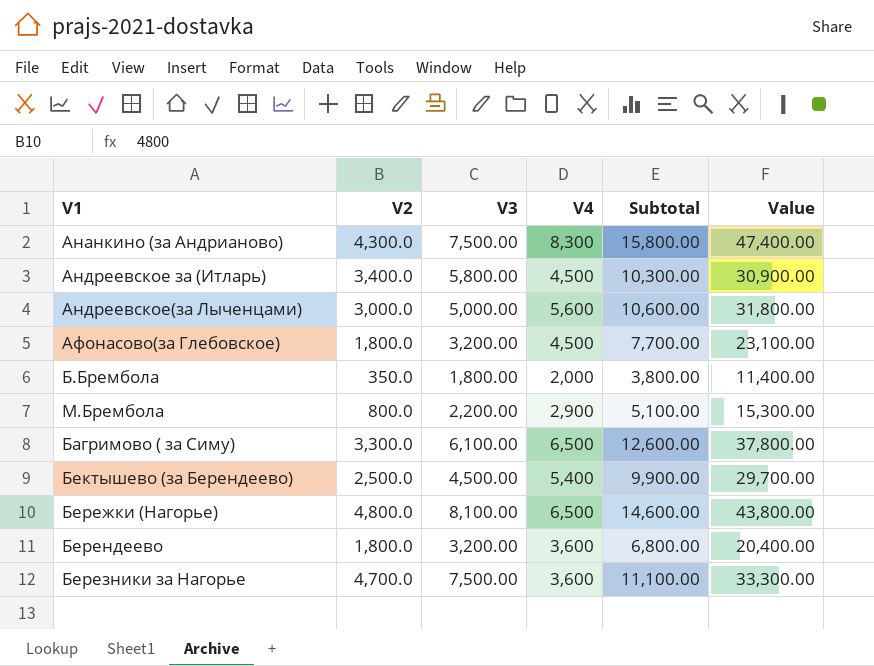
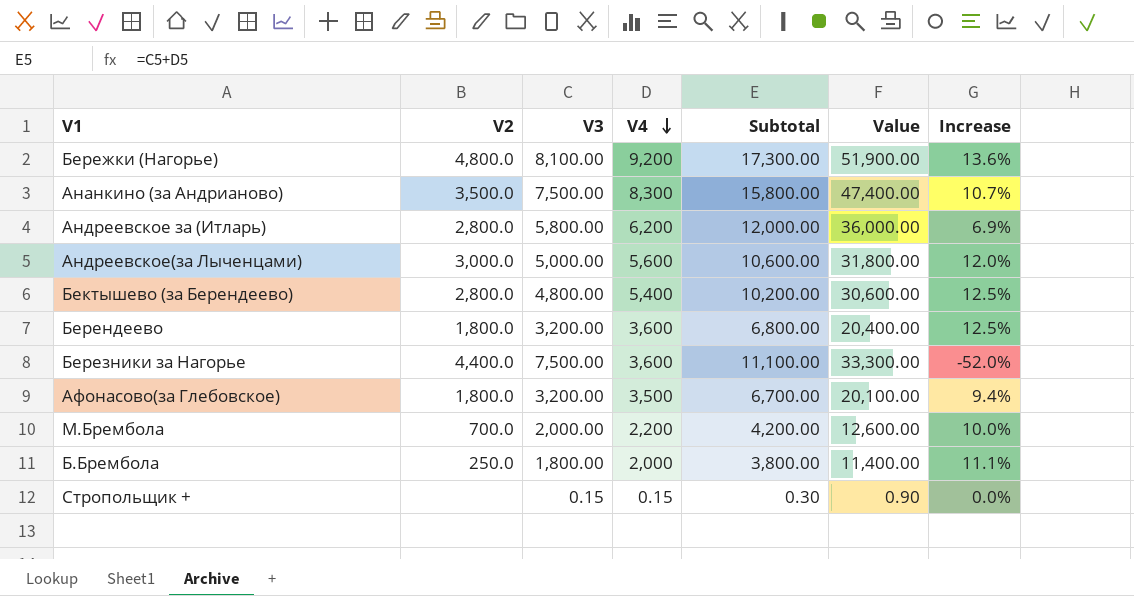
row order: none -> V4 descending
column Increase | formula: none -> ([V4] - [V3]) / [V3]
row Багримово ( за Симу): 3,300.0 | 6,100.00 | 6,500 | 12,600.00 | 37,800.00 -> none
Бережки (Нагорье) | V4: 6,500 -> 9,200
Бережки (Нагорье) | Subtotal: 14,600.00 -> 17,300.00
Бережки (Нагорье) | Value: 43,800.00 -> 51,900.00
Ананкино (за Андрианово) | V2: 4,300.0 -> 3,500.0
Андреевское за (Итларь) | V2: 3,400.0 -> 2,800.0
Андреевское за (Итларь) | V4: 4,500 -> 6,200
Андреевское за (Итларь) | Subtotal: 10,300.00 -> 12,000.00
Андреевское за (Итларь) | Value: 30,900.00 -> 36,000.00
Бектышево (за Берендеево) | V2: 2,500.0 -> 2,800.0
Бектышево (за Берендеево) | V3: 4,500.00 -> 4,800.00
Бектышево (за Берендеево) | Subtotal: 9,900.00 -> 10,200.00
Бектышево (за Берендеево) | Value: 29,700.00 -> 30,600.00
Березники за Нагорье | V2: 4,700.0 -> 4,400.0
Афонасово(за Глебовское) | V4: 4,500 -> 3,500
Афонасово(за Глебовское) | Subtotal: 7,700.00 -> 6,700.00
Афонасово(за Глебовское) | Value: 23,100.00 -> 20,100.00
М.Брембола | V2: 800.0 -> 700.0
М.Брембола | V3: 2,200.00 -> 2,000.00
М.Брембола | V4: 2,900 -> 2,200
М.Брембола | Subtotal: 5,100.00 -> 4,200.00
М.Брембола | Value: 15,300.00 -> 12,600.00
Б.Брембола | V2: 350.0 -> 250.0
row Стропольщик +: none -> none | 0.15 | 0.15 | 0.30 | 0.90 | 0.0%

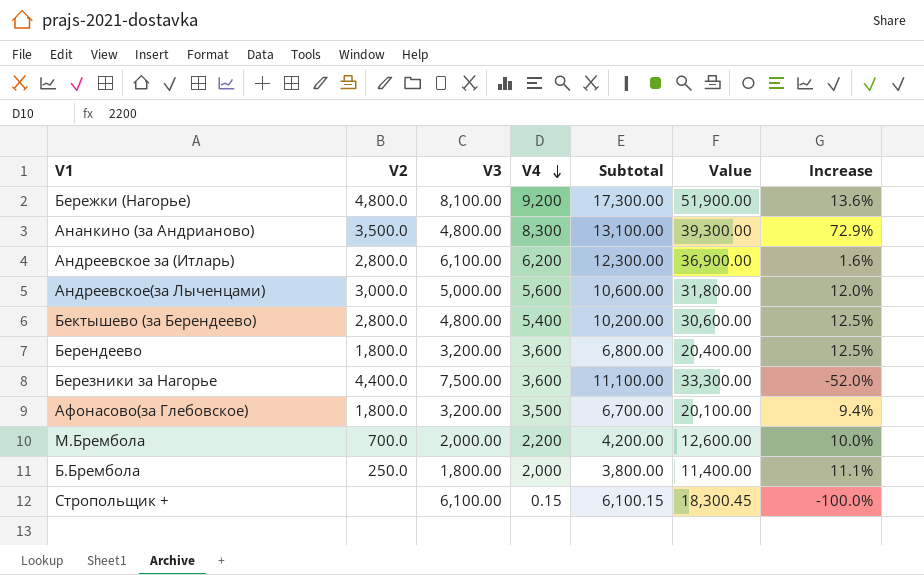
Ананкино (за Андрианово) | V3: 7,500.00 -> 4,800.00
Ананкино (за Андрианово) | Subtotal: 15,800.00 -> 13,100.00
Ананкино (за Андрианово) | Value: 47,400.00 -> 39,300.00
Ананкино (за Андрианово) | Increase: 10.7% -> 72.9%
Андреевское за (Итларь) | V3: 5,800.00 -> 6,100.00
Андреевское за (Итларь) | Subtotal: 12,000.00 -> 12,300.00
Андреевское за (Итларь) | Value: 36,000.00 -> 36,900.00
Андреевское за (Итларь) | Increase: 6.9% -> 1.6%
Стропольщик + | V3: 0.15 -> 6,100.00
Стропольщик + | Subtotal: 0.30 -> 6,100.15
Стропольщик + | Value: 0.90 -> 18,300.45
Стропольщик + | Increase: 0.0% -> -100.0%

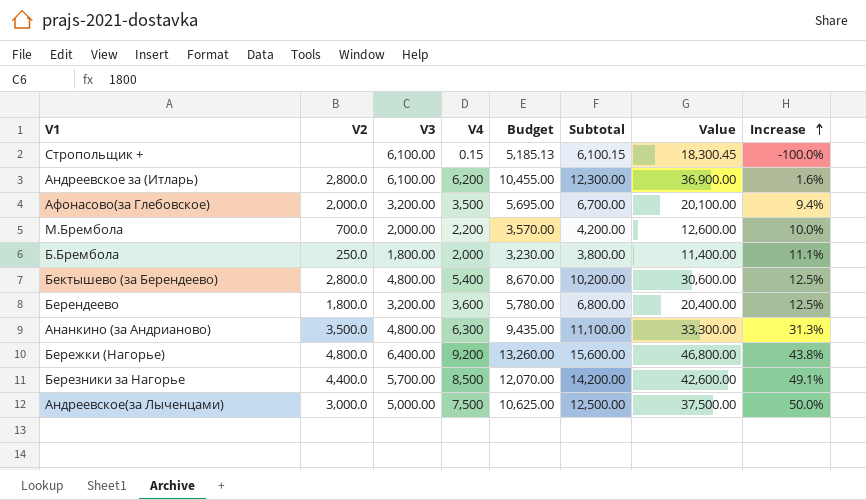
row order: V4 descending -> Increase ascending
column Budget | formula: none -> [Subtotal] * 0.85
Афонасово(за Глебовское) | V2: 1,800.0 -> 2,000.0
Ананкино (за Андрианово) | V4: 8,300 -> 6,300
Ананкино (за Андрианово) | Subtotal: 13,100.00 -> 11,100.00
Ананкино (за Андрианово) | Value: 39,300.00 -> 33,300.00
Ананкино (за Андрианово) | Increase: 72.9% -> 31.3%
Бережки (Нагорье) | V3: 8,100.00 -> 6,400.00
Бережки (Нагорье) | Subtotal: 17,300.00 -> 15,600.00
Бережки (Нагорье) | Value: 51,900.00 -> 46,800.00
Бережки (Нагорье) | Increase: 13.6% -> 43.8%
Березники за Нагорье | V3: 7,500.00 -> 5,700.00
Березники за Нагорье | V4: 3,600 -> 8,500
Березники за Нагорье | Subtotal: 11,100.00 -> 14,200.00
Березники за Нагорье | Value: 33,300.00 -> 42,600.00
Березники за Нагорье | Increase: -52.0% -> 49.1%
Андреевское(за Лыченцами) | V4: 5,600 -> 7,500
Андреевское(за Лыченцами) | Subtotal: 10,600.00 -> 12,500.00
Андреевское(за Лыченцами) | Value: 31,800.00 -> 37,500.00
Андреевское(за Лыченцами) | Increase: 12.0% -> 50.0%

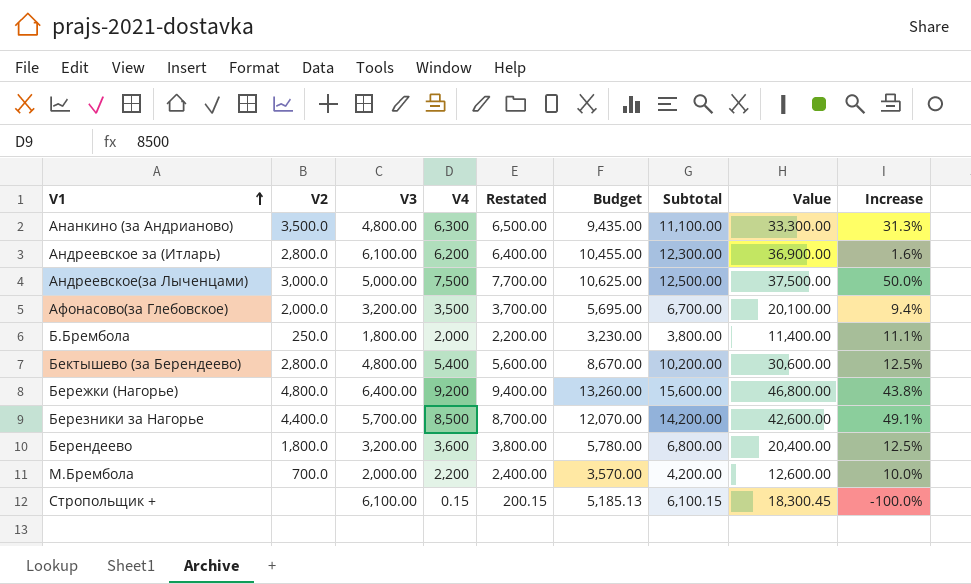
row order: Increase ascending -> V1 ascending
column Restated | formula: none -> [V4] + 200

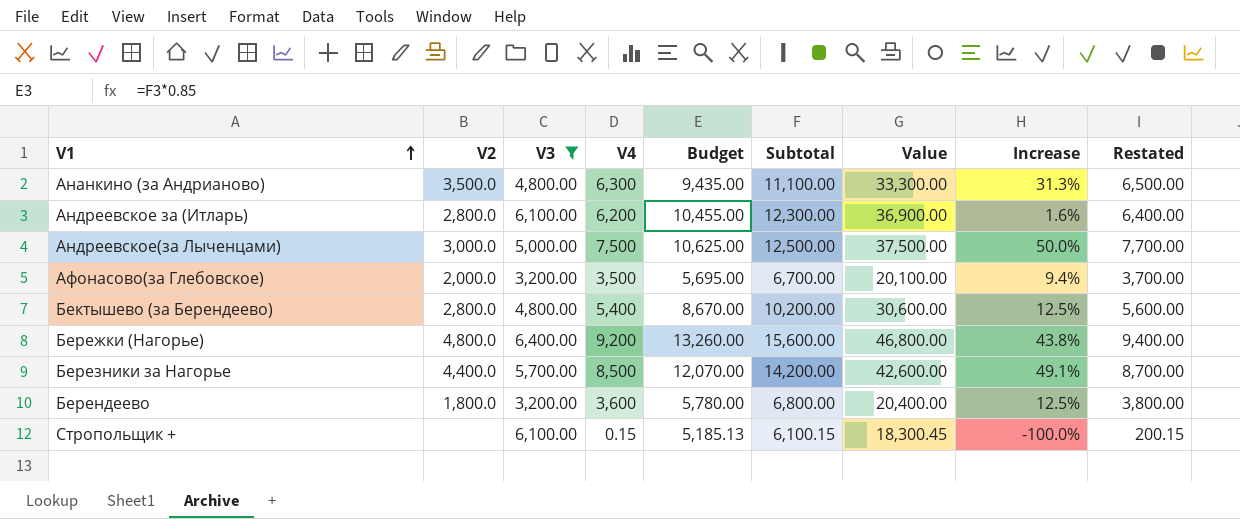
filter: none -> V3 >= 3,200.00
column Restated | position: 5 -> 9

